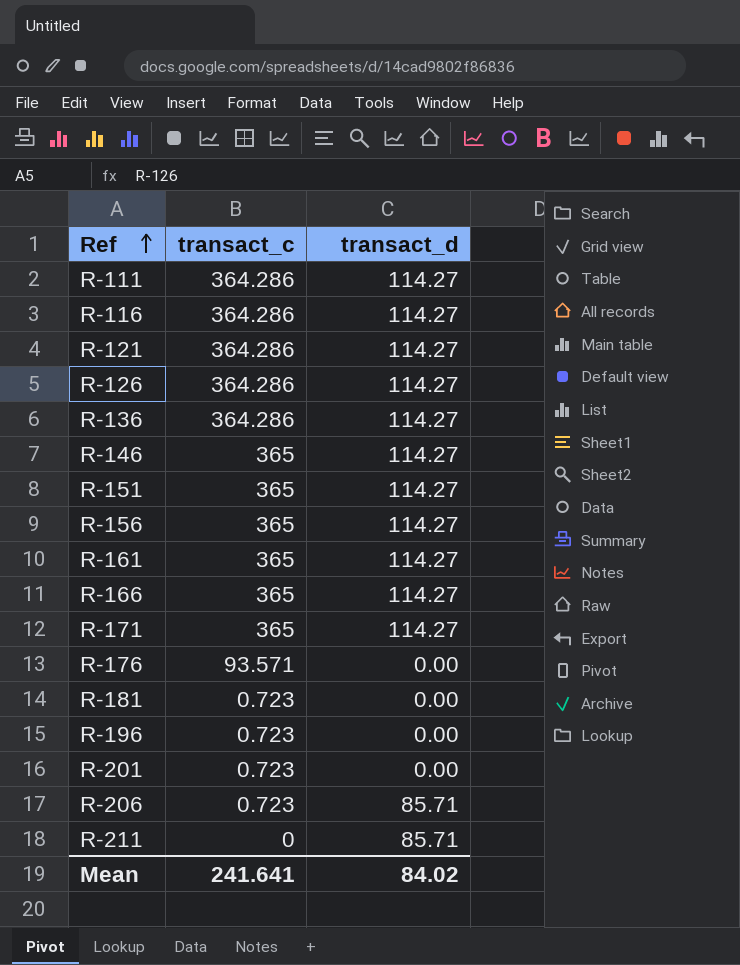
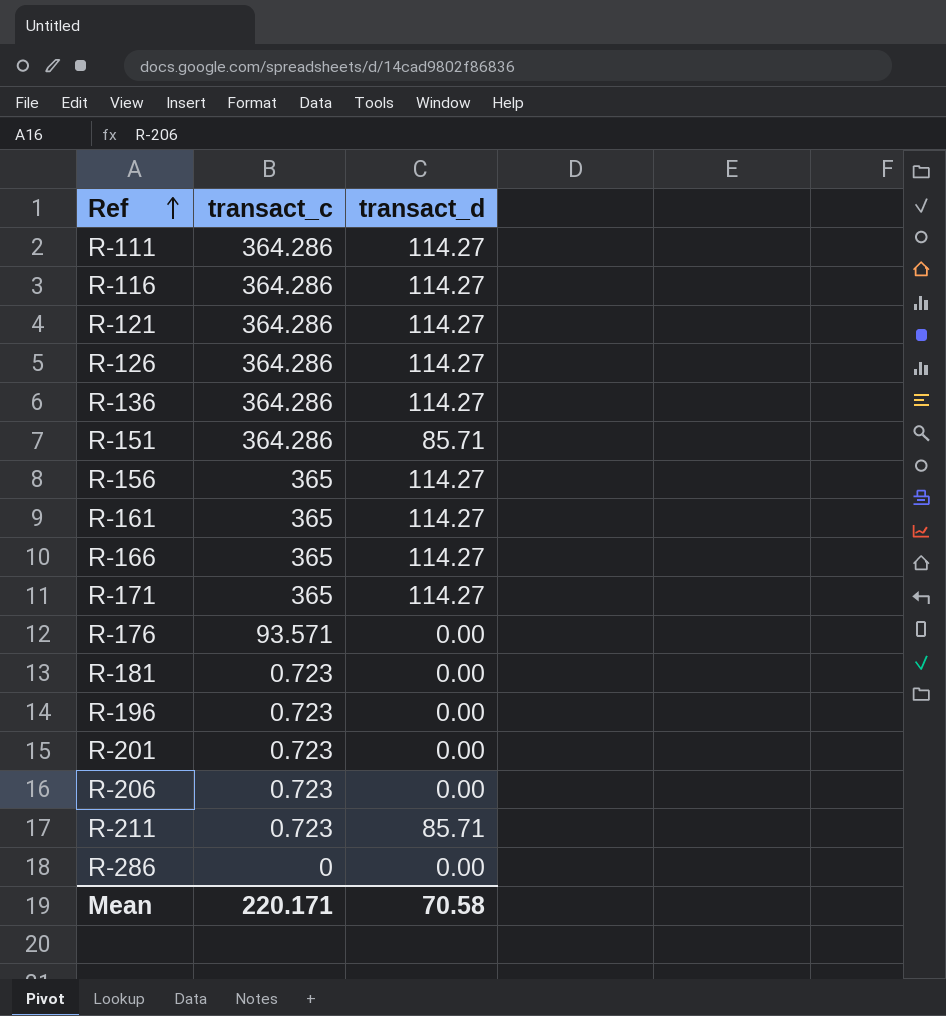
row R-146: 365 | 114.27 -> none
R-151 | transact_c: 365 -> 364.286
R-151 | transact_d: 114.27 -> 85.71
R-206 | transact_d: 85.71 -> 0.00
R-211 | transact_c: 0 -> 0.723
row R-286: none -> 0 | 0.00
Mean | transact_c: 241.641 -> 220.171
Mean | transact_d: 84.02 -> 70.58

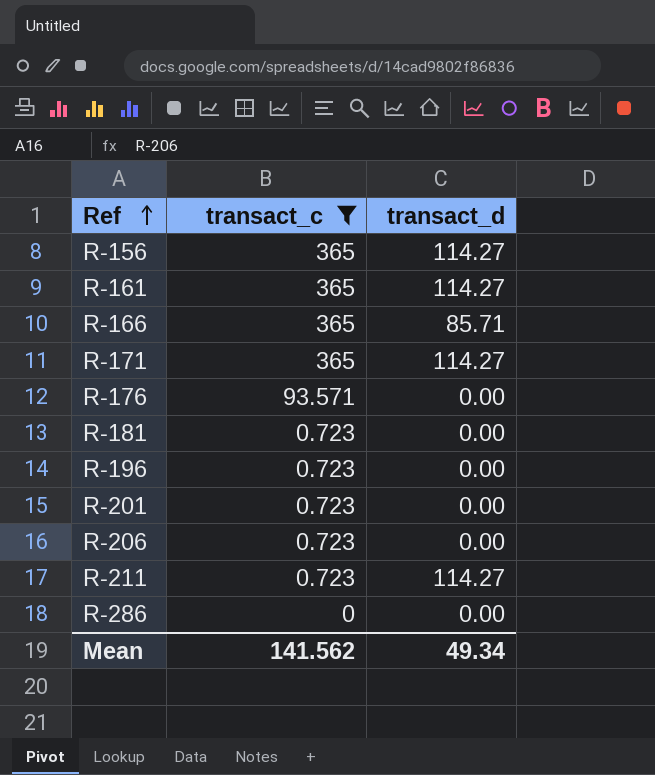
filter: none -> transact_c != 364.286
R-166 | transact_d: 114.27 -> 85.71
R-211 | transact_d: 85.71 -> 114.27
Mean | transact_c: 220.171 -> 141.562
Mean | transact_d: 70.58 -> 49.34

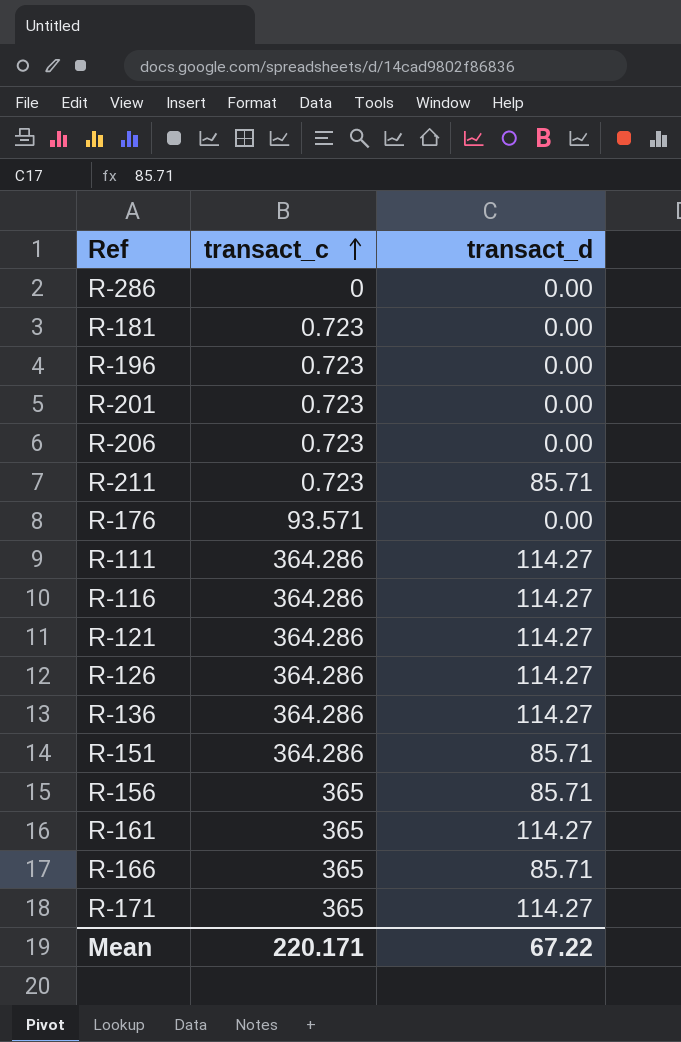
filter: transact_c != 364.286 -> none
row order: Ref ascending -> transact_c ascending
R-211 | transact_d: 114.27 -> 85.71
R-156 | transact_d: 114.27 -> 85.71
Mean | transact_c: 141.562 -> 220.171
Mean | transact_d: 49.34 -> 67.22

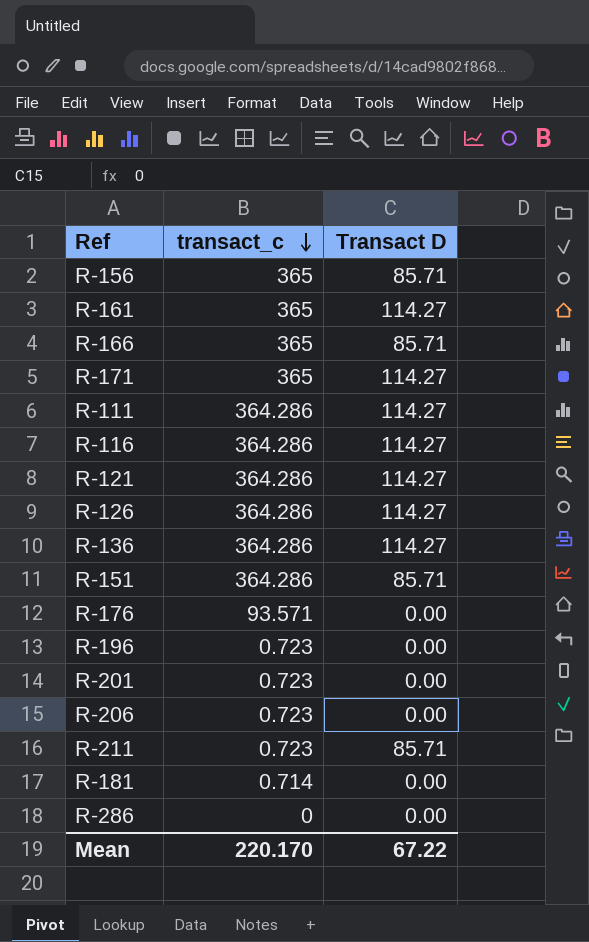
row order: transact_c ascending -> transact_c descending
column name: transact_d -> Transact D
R-181 | transact_c: 0.723 -> 0.714
Mean | transact_c: 220.171 -> 220.170

